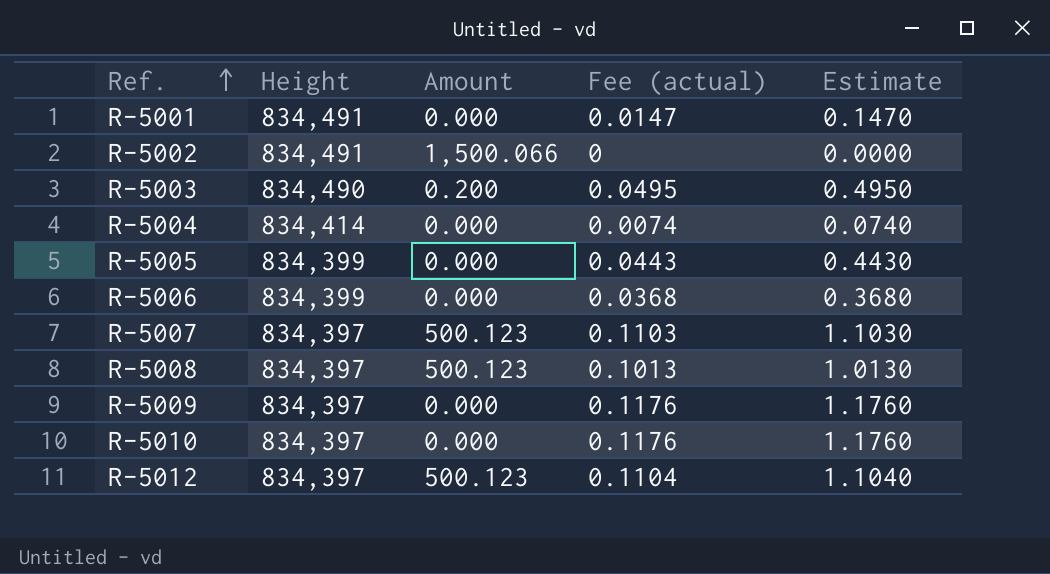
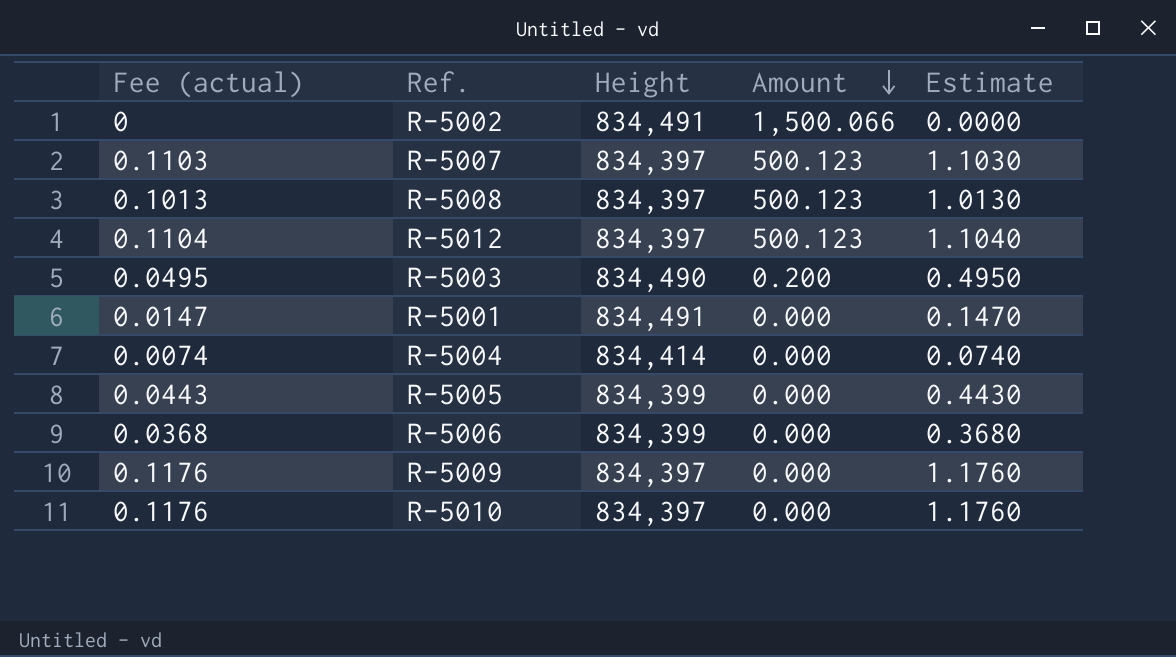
row order: Ref. ascending -> Amount descending
column Fee (actual) | position: 4 -> 1

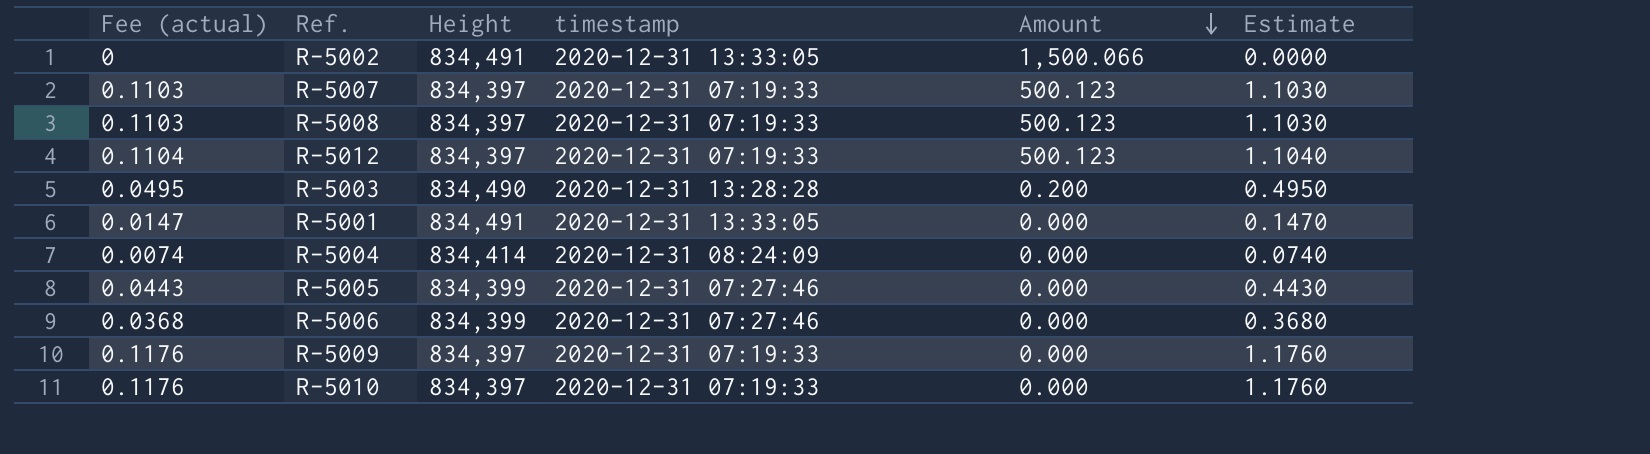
column timestamp | position: none -> 4
R-5008 | Fee (actual): 0.1013 -> 0.1103
R-5008 | Estimate: 1.0130 -> 1.1030

